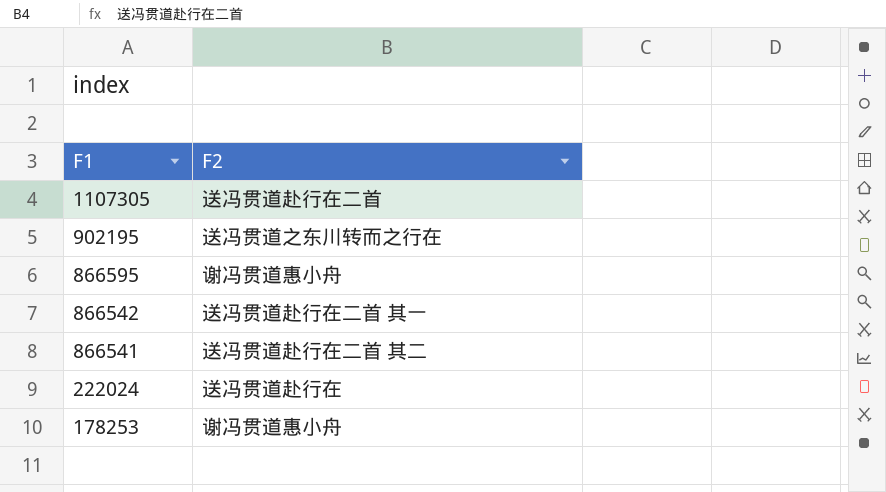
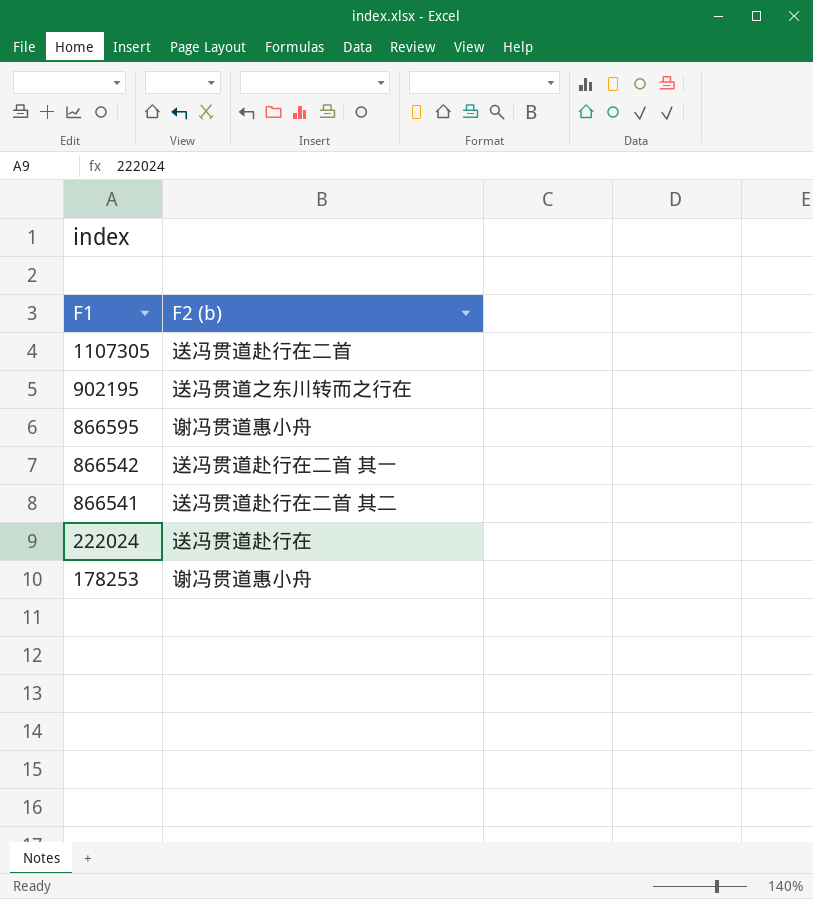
column name: F2 -> F2 (b)

